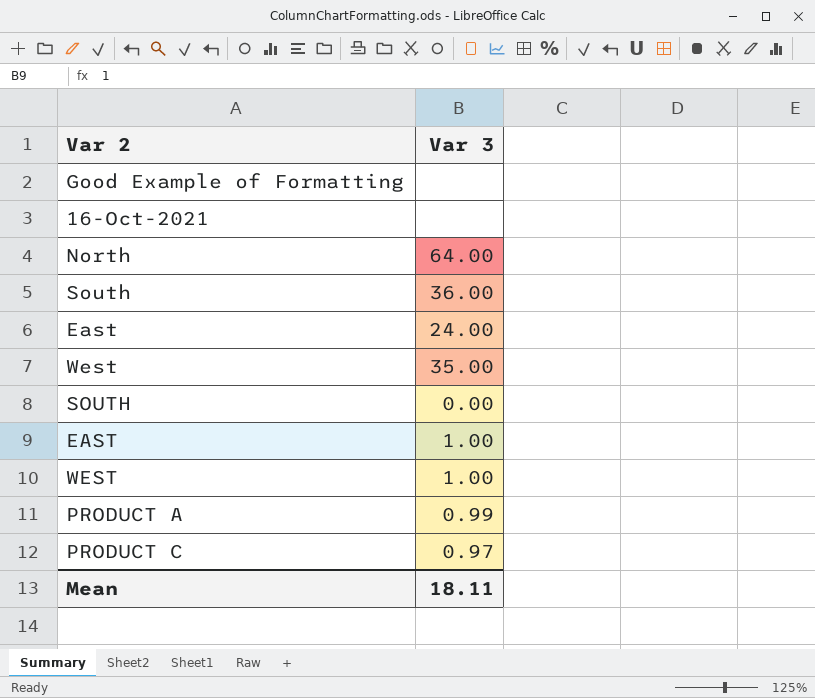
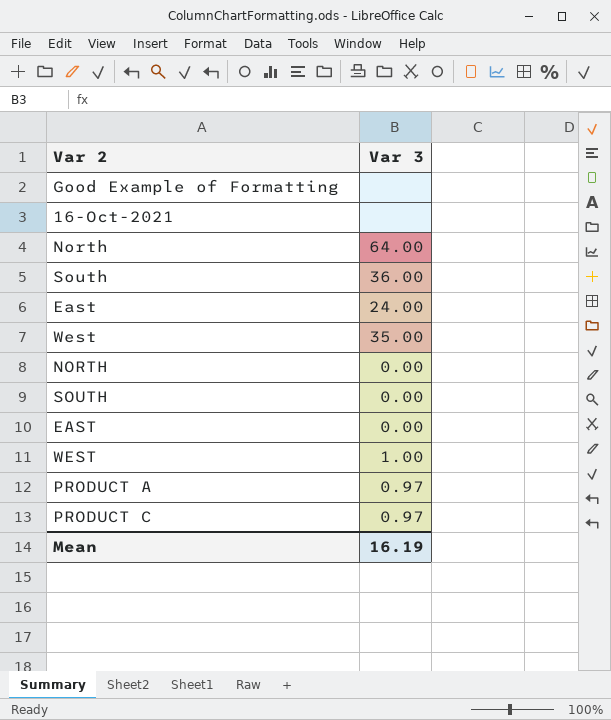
row NORTH: none -> 0.00
EAST | Var 3: 1.00 -> 0.00
PRODUCT A | Var 3: 0.99 -> 0.97
Mean | Var 3: 18.11 -> 16.19

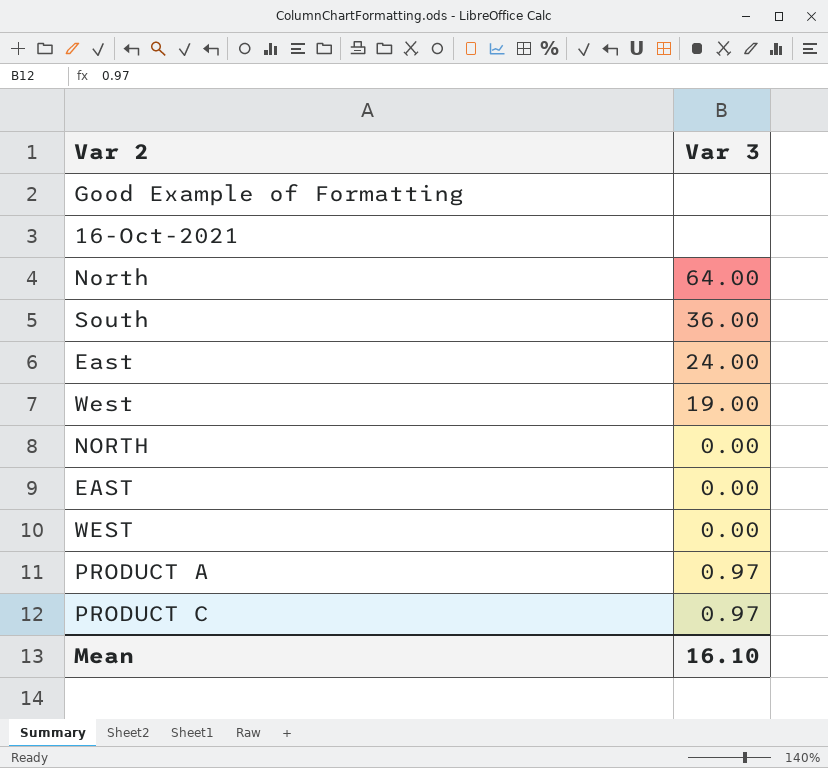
row SOUTH: 0.00 -> none
West | Var 3: 35.00 -> 19.00
WEST | Var 3: 1.00 -> 0.00
Mean | Var 3: 16.19 -> 16.10

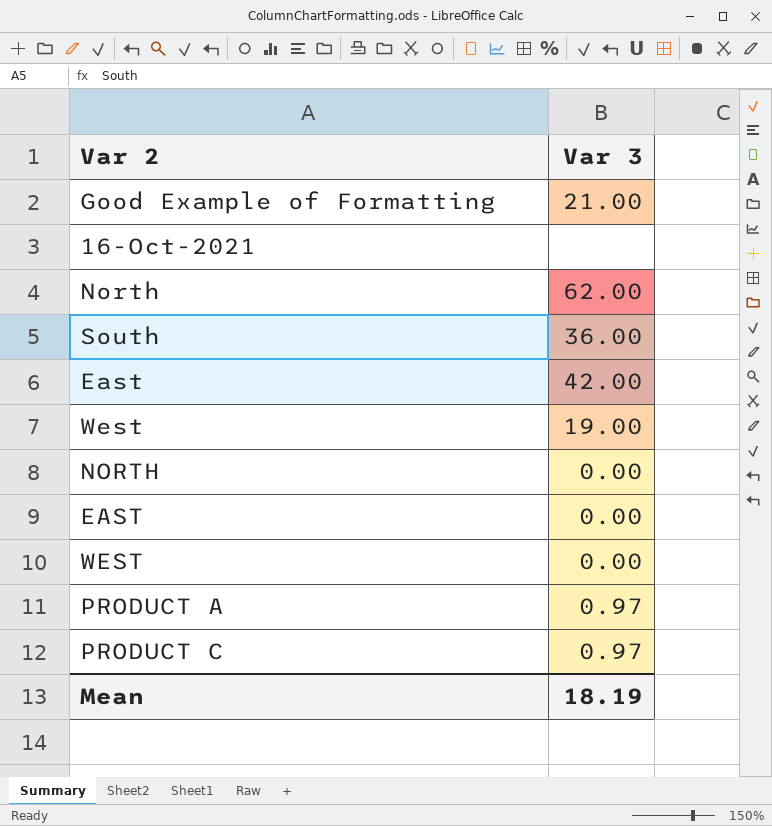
Good Example of Formatting | Var 3: none -> 21.00
North | Var 3: 64.00 -> 62.00
East | Var 3: 24.00 -> 42.00
Mean | Var 3: 16.10 -> 18.19

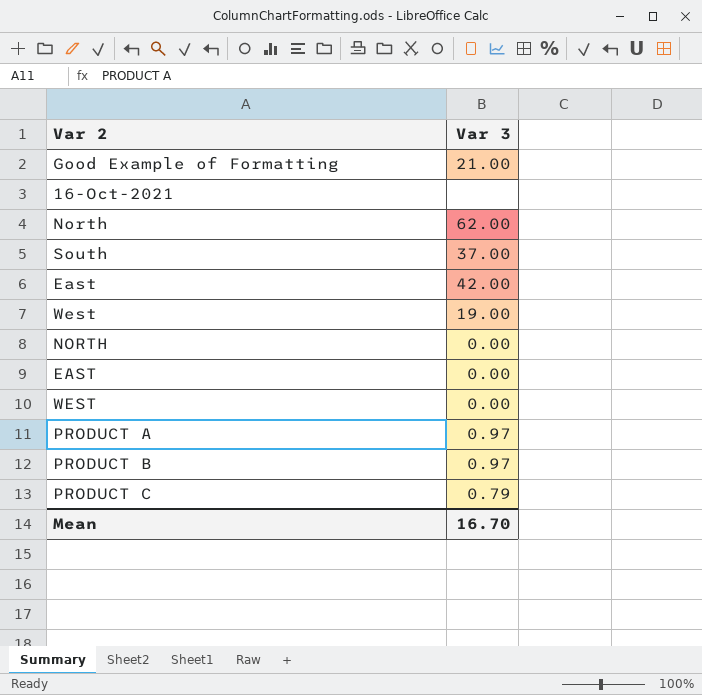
South | Var 3: 36.00 -> 37.00
row PRODUCT B: none -> 0.97
PRODUCT C | Var 3: 0.97 -> 0.79
Mean | Var 3: 18.19 -> 16.70

